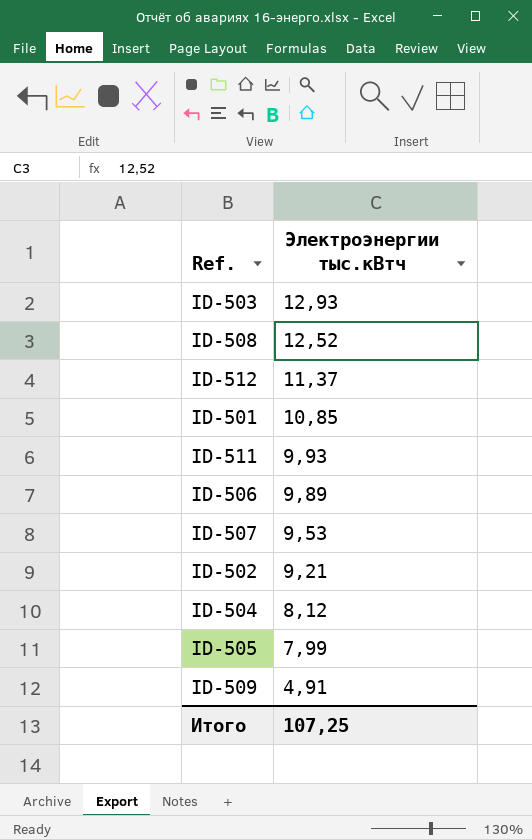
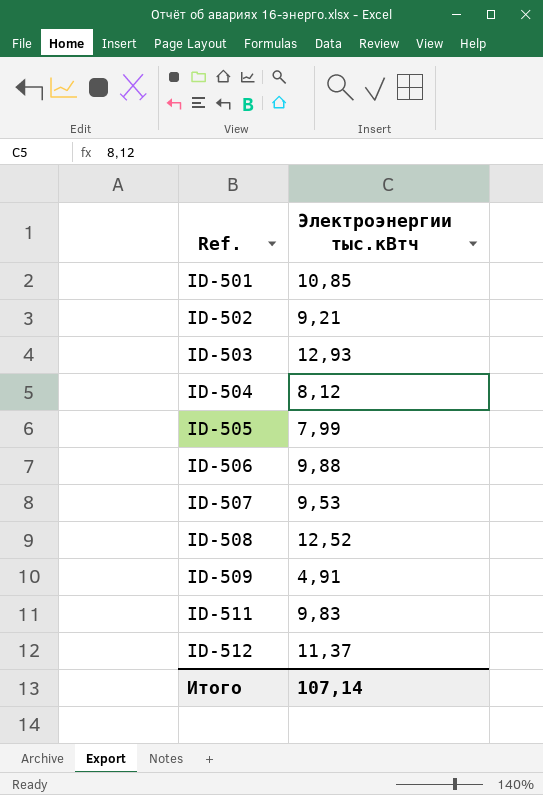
row order: Электроэнергии тыс.кВтч descending -> Ref. ascending
ID-506 | Электроэнергии тыс.кВтч: 9,89 -> 9,88
ID-511 | Электроэнергии тыс.кВтч: 9,93 -> 9,83
Итого | Электроэнергии тыс.кВтч: 107,25 -> 107,14

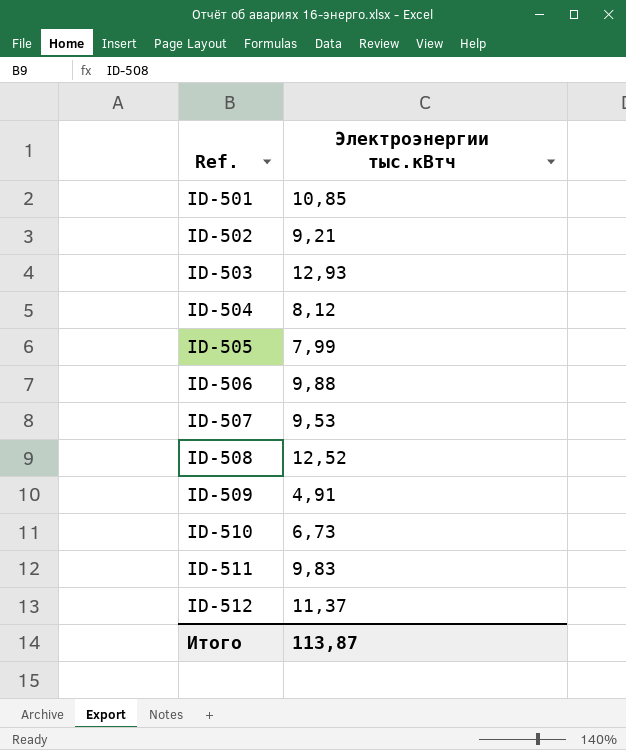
row ID-510: none -> 6,73
Итого | Электроэнергии тыс.кВтч: 107,14 -> 113,87

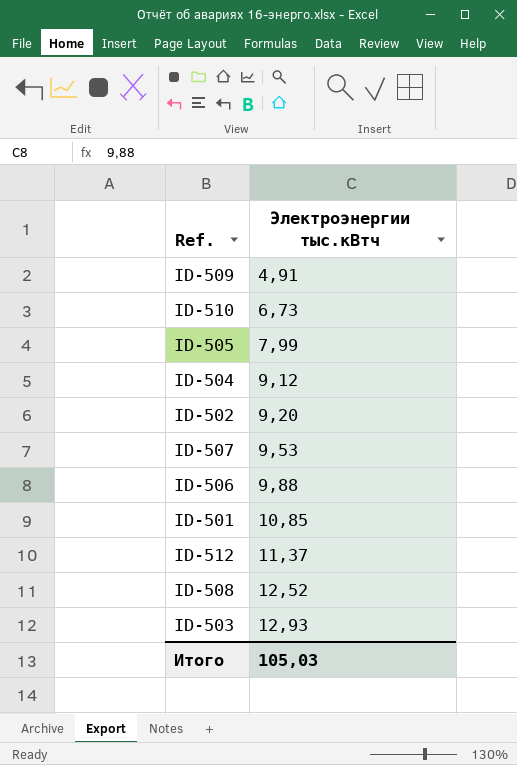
row order: Ref. ascending -> Электроэнергии тыс.кВтч ascending
row ID-511: 9,83 -> none
ID-504 | Электроэнергии тыс.кВтч: 8,12 -> 9,12
ID-502 | Электроэнергии тыс.кВтч: 9,21 -> 9,20
Итого | Электроэнергии тыс.кВтч: 113,87 -> 105,03

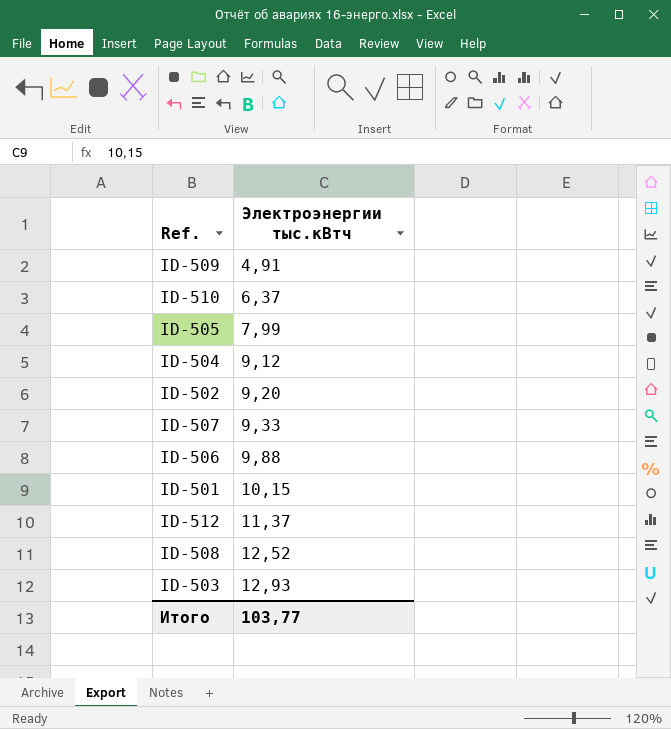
ID-510 | Электроэнергии тыс.кВтч: 6,73 -> 6,37
ID-507 | Электроэнергии тыс.кВтч: 9,53 -> 9,33
ID-501 | Электроэнергии тыс.кВтч: 10,85 -> 10,15
Итого | Электроэнергии тыс.кВтч: 105,03 -> 103,77

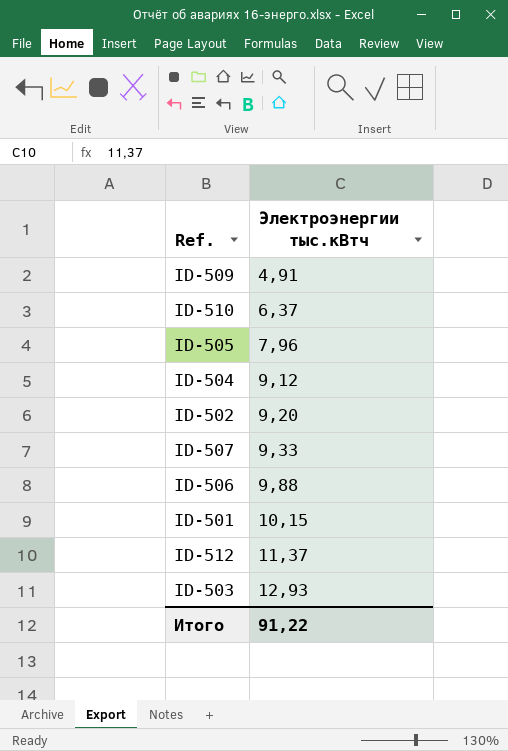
row ID-508: 12,52 -> none
ID-505 | Электроэнергии тыс.кВтч: 7,99 -> 7,96
Итого | Электроэнергии тыс.кВтч: 103,77 -> 91,22

